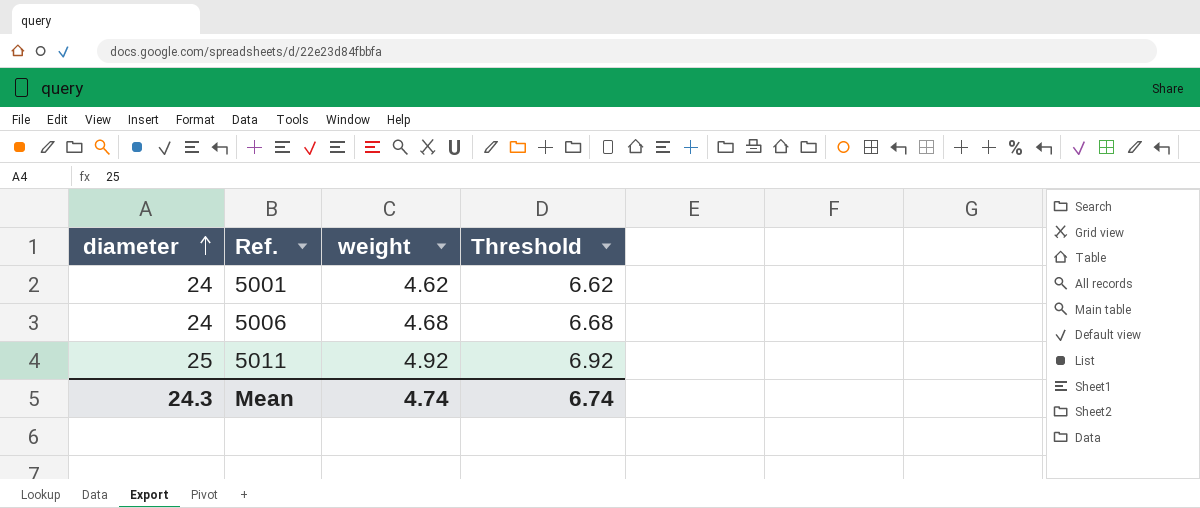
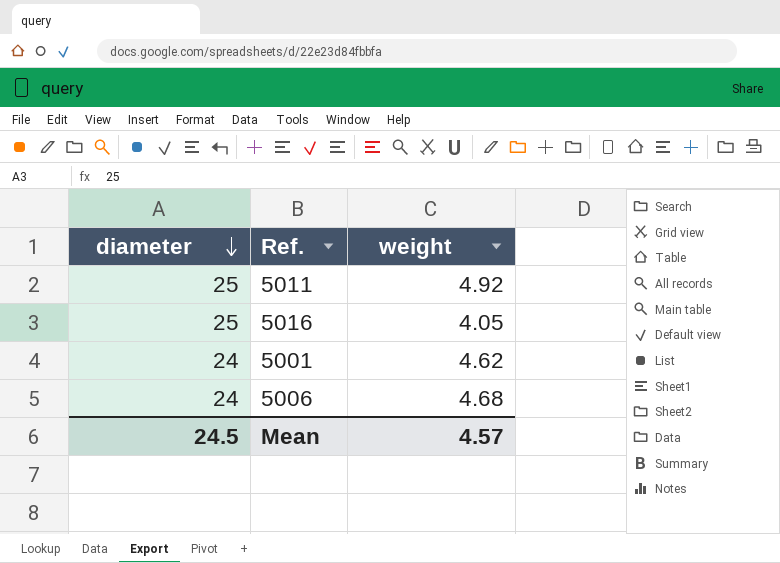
row order: diameter ascending -> diameter descending
column Threshold | formula: [weight] + 2 -> none
row 5016: none -> 25 | 4.05
Mean | diameter: 24.3 -> 24.5
Mean | weight: 4.74 -> 4.57

